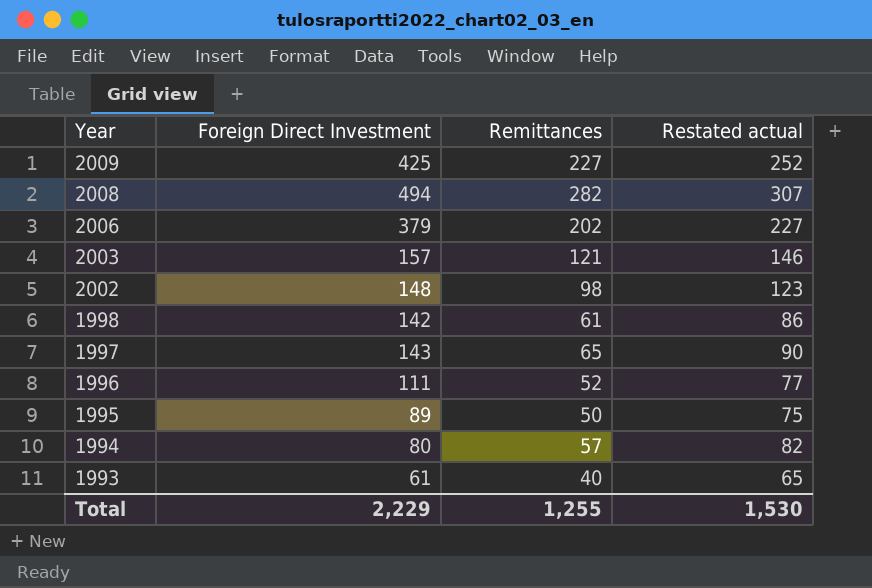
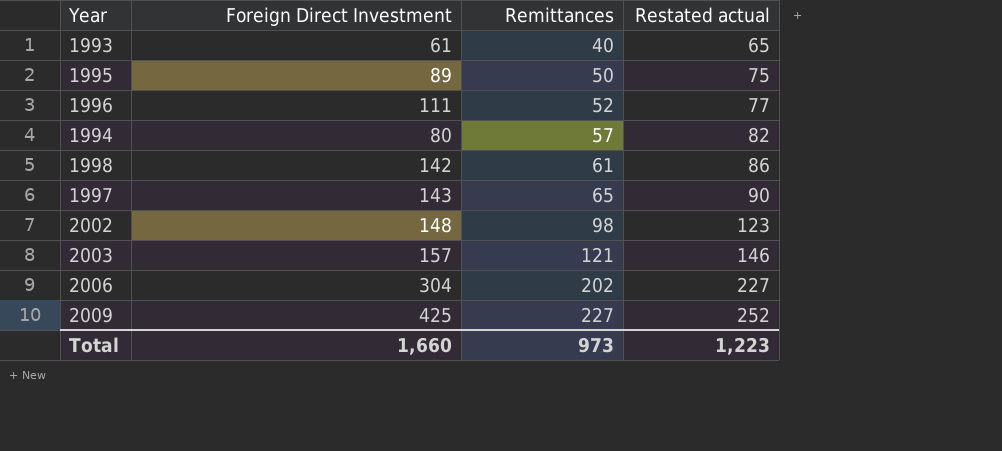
row order: Year descending -> Remittances ascending
row 2008: 494 | 282 | 307 -> none
2006 | Foreign Direct Investment: 379 -> 304
Total | Foreign Direct Investment: 2,229 -> 1,660
Total | Remittances: 1,255 -> 973
Total | Restated actual: 1,530 -> 1,223

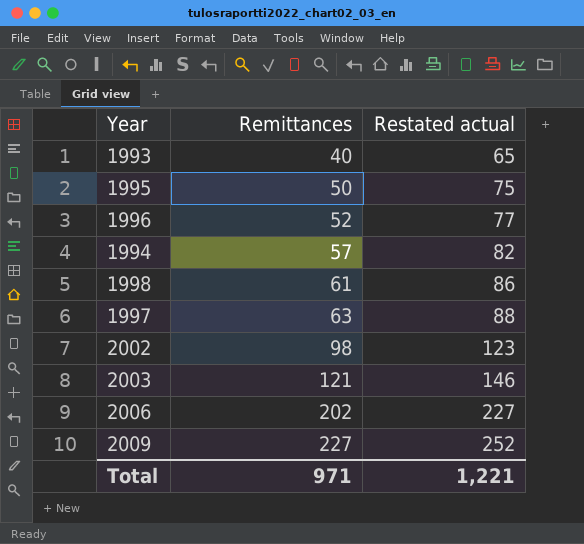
column Foreign Direct Investment | position: 2 -> none
1997 | Remittances: 65 -> 63
1997 | Restated actual: 90 -> 88
Total | Remittances: 973 -> 971
Total | Restated actual: 1,223 -> 1,221

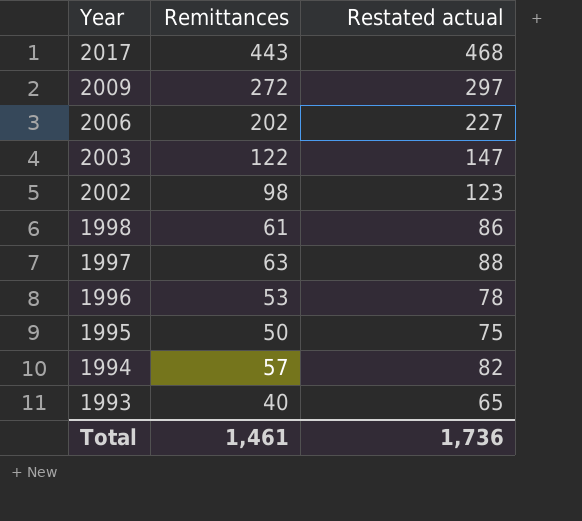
row order: Remittances ascending -> Year descending
row 2017: none -> 443 | 468
2009 | Remittances: 227 -> 272
2009 | Restated actual: 252 -> 297
2003 | Remittances: 121 -> 122
2003 | Restated actual: 146 -> 147
1996 | Remittances: 52 -> 53
1996 | Restated actual: 77 -> 78
Total | Remittances: 971 -> 1,461
Total | Restated actual: 1,221 -> 1,736

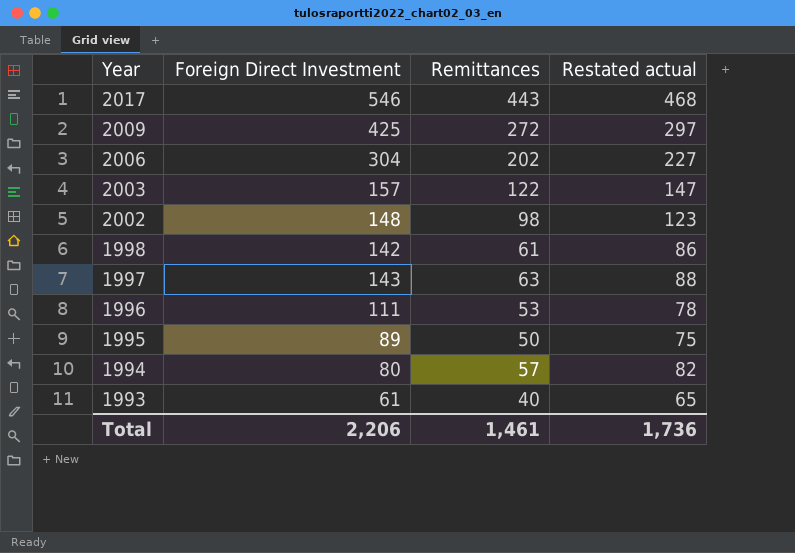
column Foreign Direct Investment | position: none -> 2

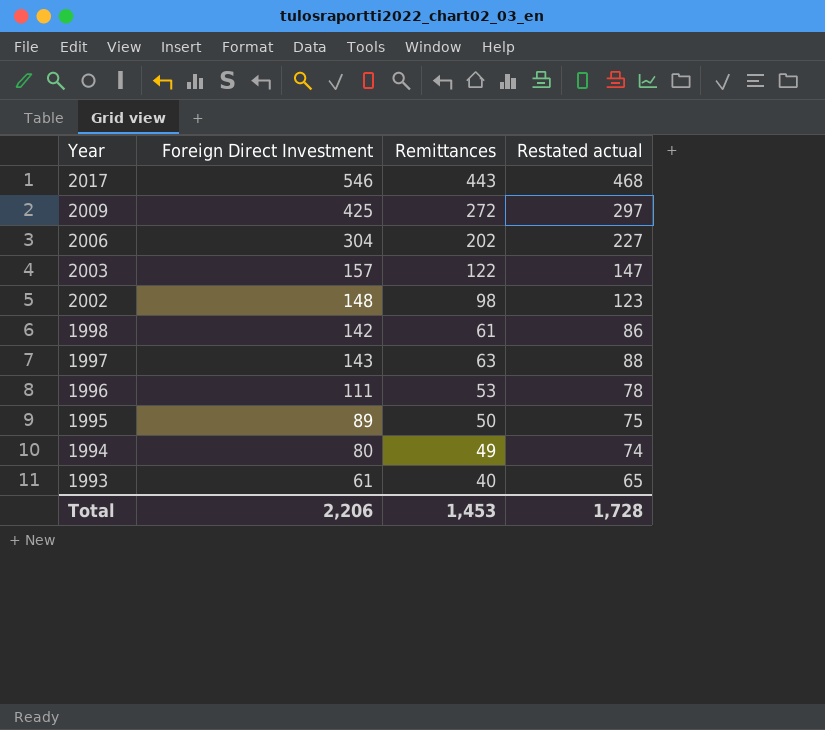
1994 | Remittances: 57 -> 49
1994 | Restated actual: 82 -> 74
Total | Remittances: 1,461 -> 1,453
Total | Restated actual: 1,736 -> 1,728

